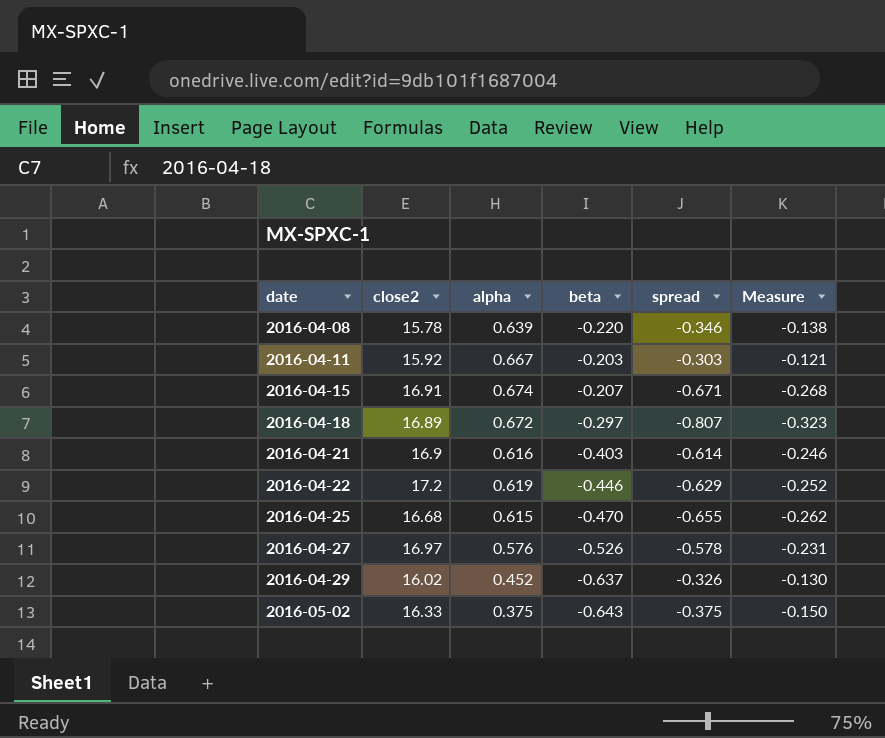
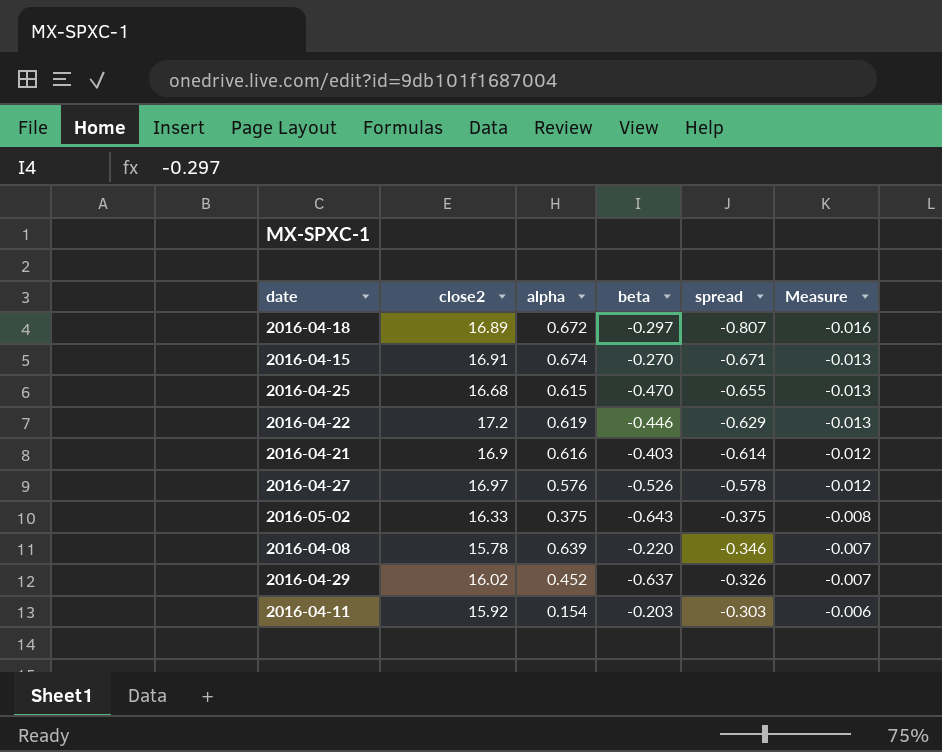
row order: date ascending -> spread ascending
column Measure | formula: [spread] * 0.4 -> [spread] * 0.02
2016-04-15 | beta: -0.207 -> -0.270
2016-04-11 | alpha: 0.667 -> 0.154

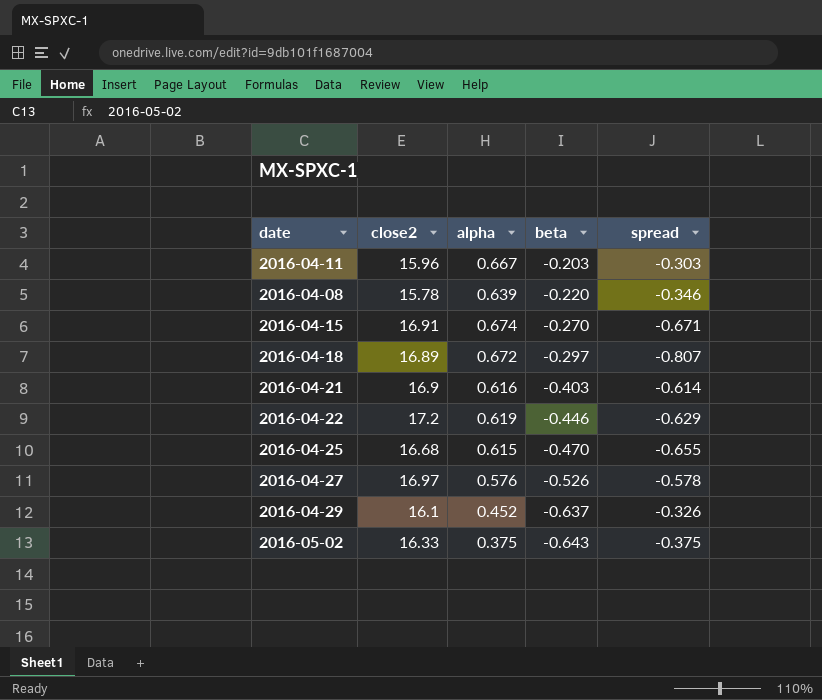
row order: spread ascending -> beta descending
column Measure | formula: [spread] * 0.02 -> none
2016-04-11 | close2: 15.92 -> 15.96
2016-04-11 | alpha: 0.154 -> 0.667
2016-04-29 | close2: 16.02 -> 16.1

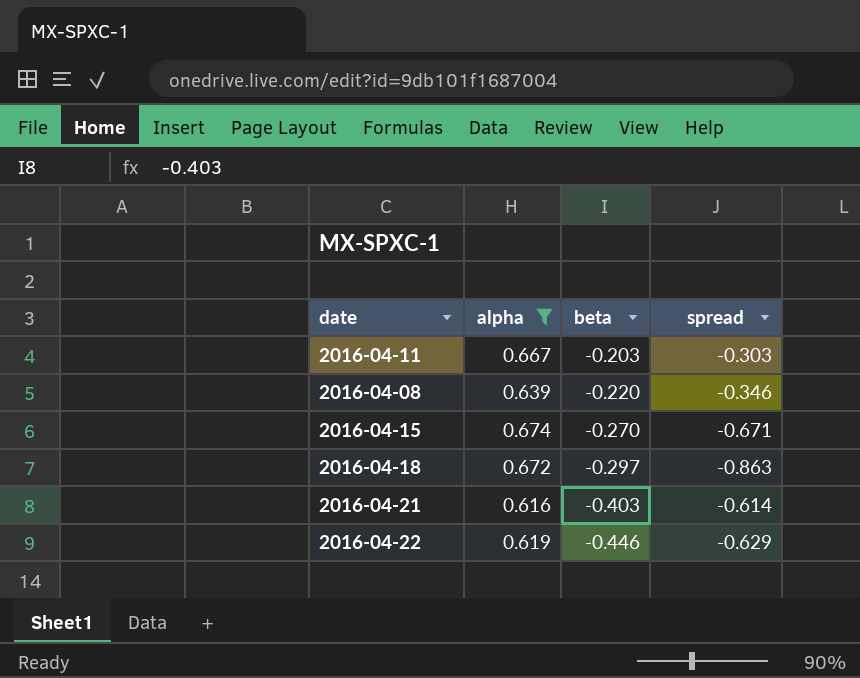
filter: none -> alpha >= 0.616
column close2 | position: 2 -> none
2016-04-18 | spread: -0.807 -> -0.863

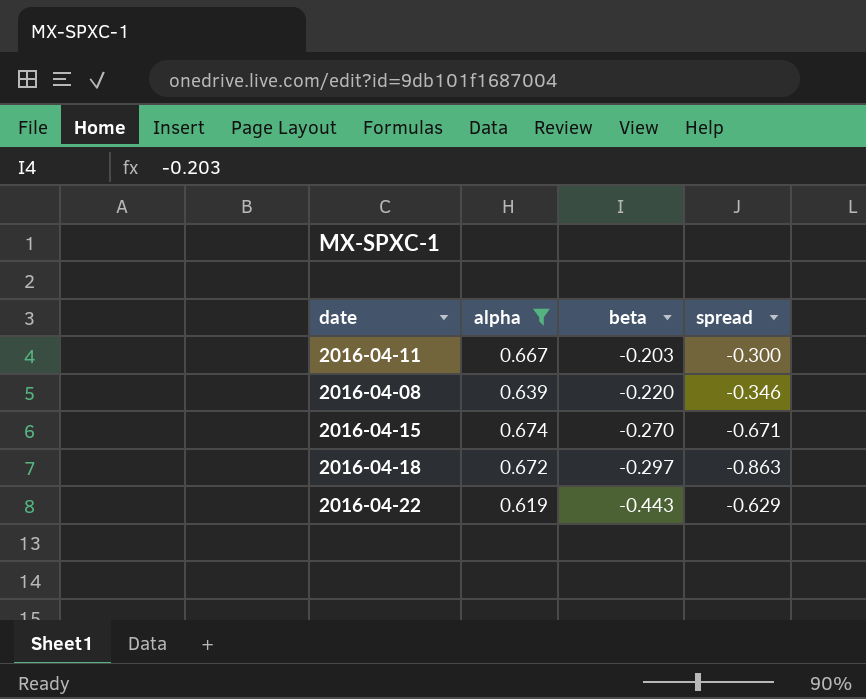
row 2016-04-21: 0.616 | -0.403 | -0.614 -> none
2016-04-11 | spread: -0.303 -> -0.300
2016-04-22 | beta: -0.446 -> -0.443

